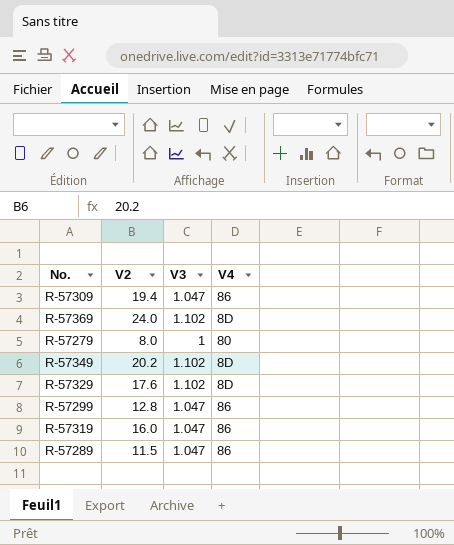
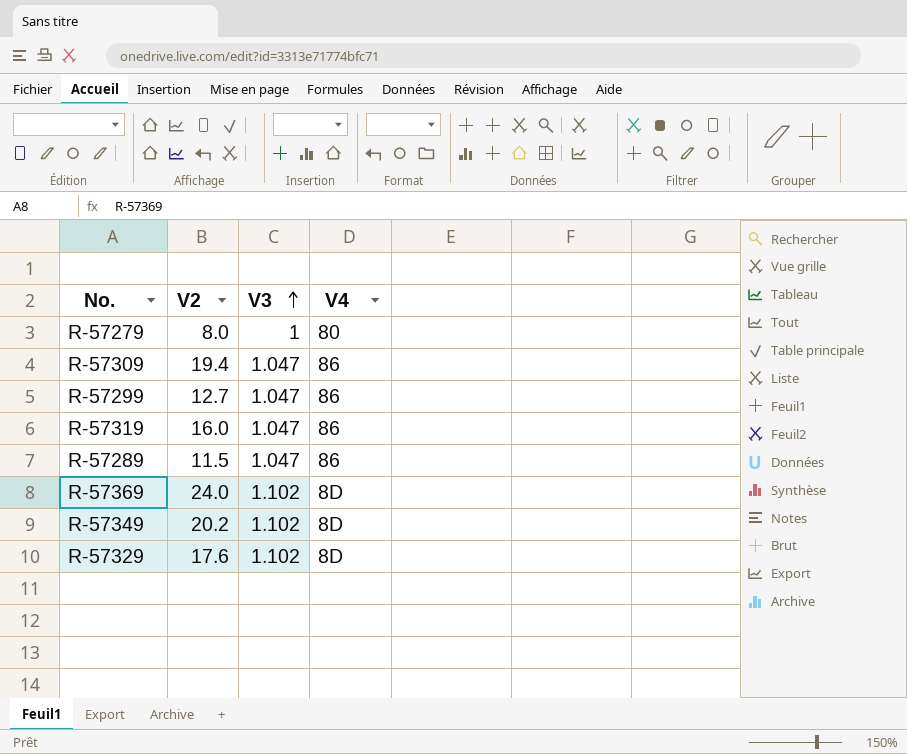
row order: none -> V3 ascending
R-57299 | V2: 12.8 -> 12.7

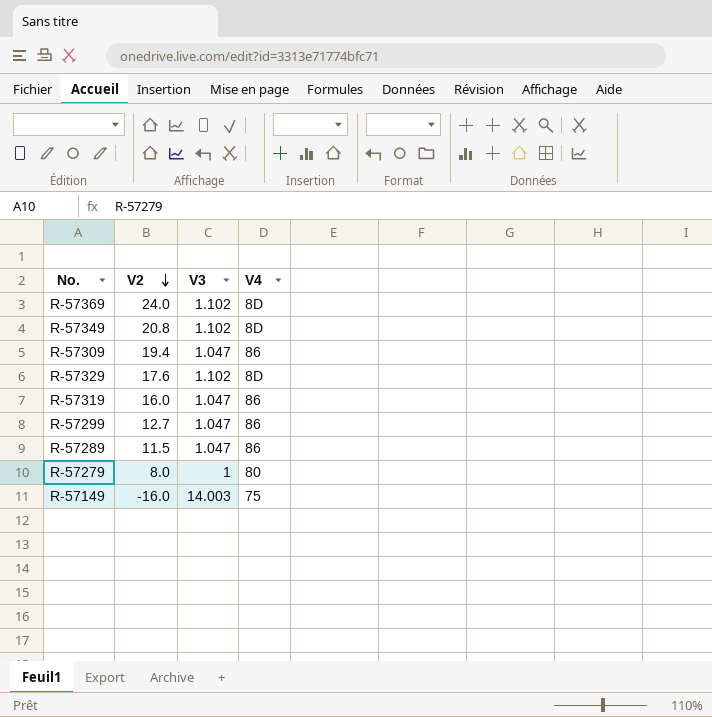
row order: V3 ascending -> V2 descending
R-57349 | V2: 20.2 -> 20.8
row R-57149: none -> -16.0 | 14.003 | 75

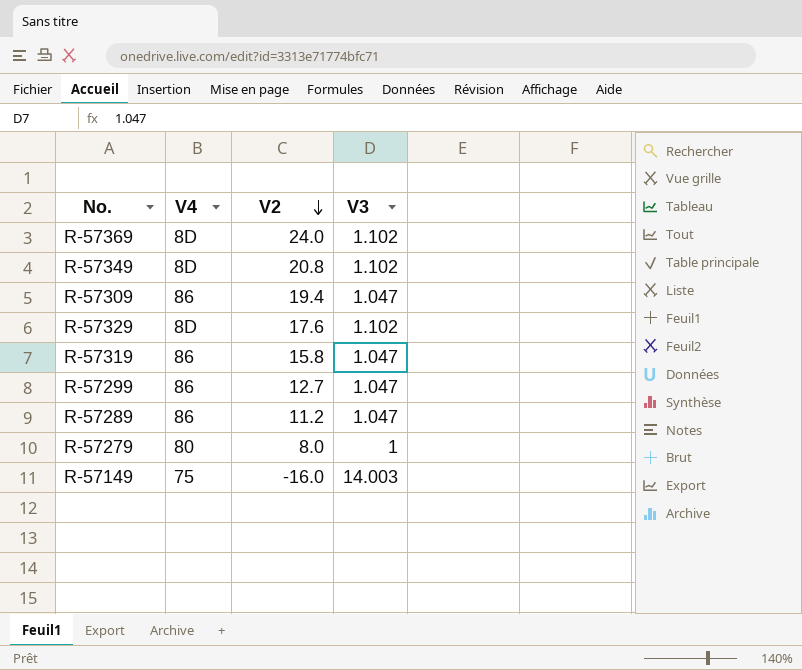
column V4 | position: 4 -> 2
R-57319 | V2: 16.0 -> 15.8
R-57289 | V2: 11.5 -> 11.2

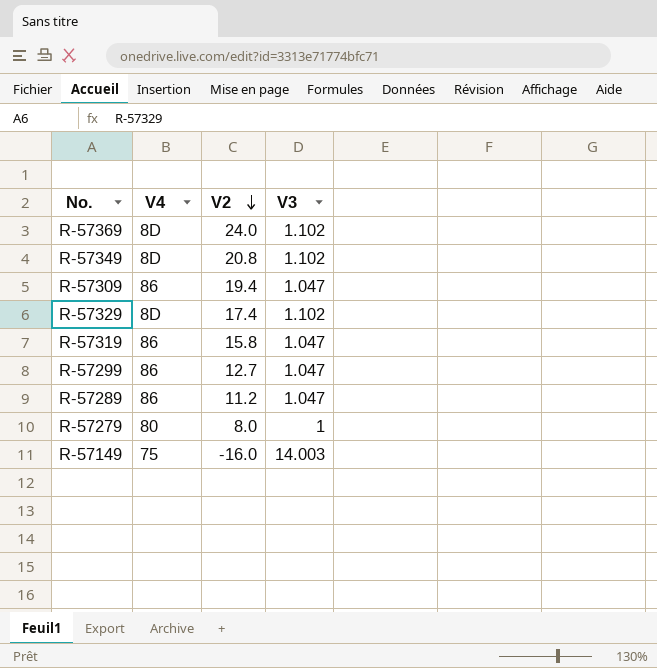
R-57329 | V2: 17.6 -> 17.4

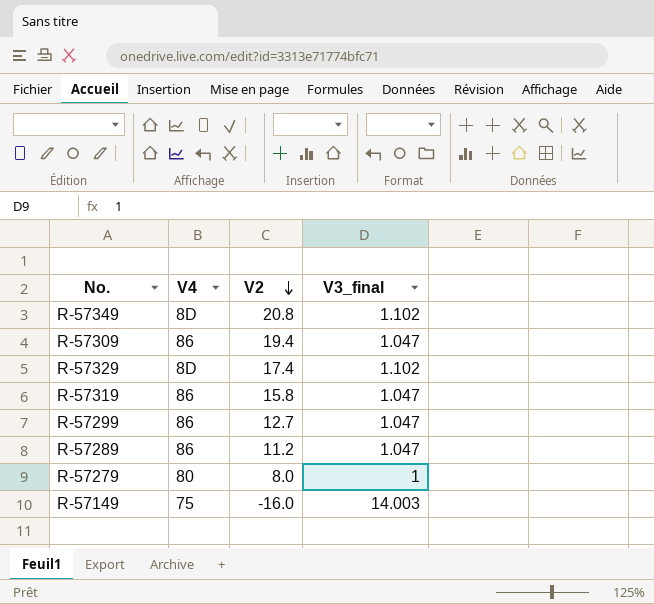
column name: V3 -> V3_final
row R-57369: 8D | 24.0 | 1.102 -> none

